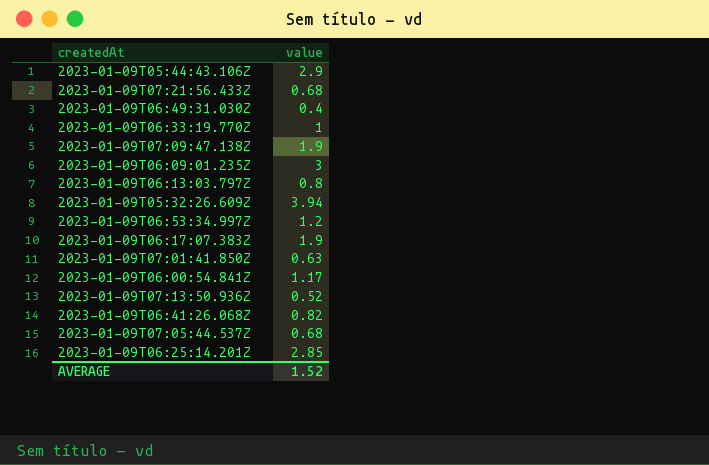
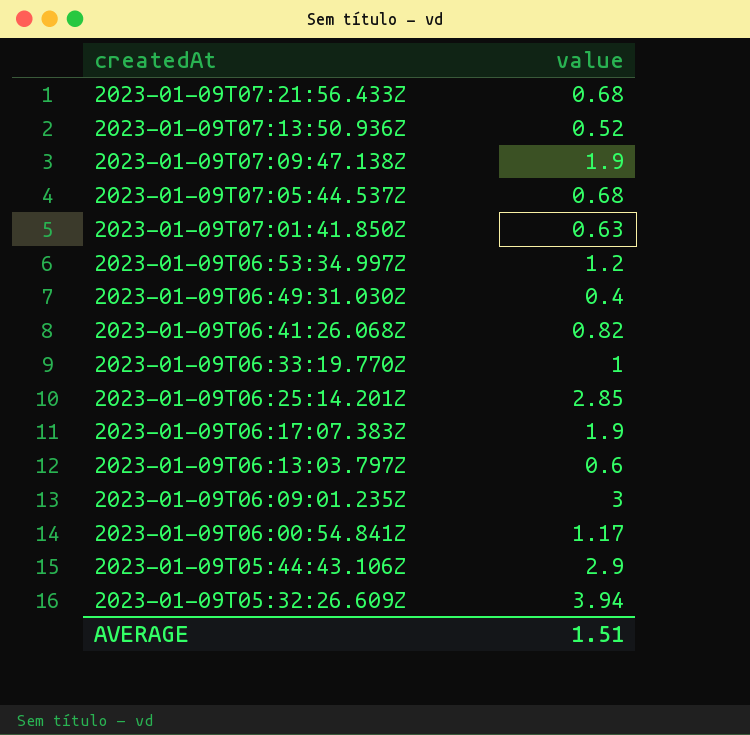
row order: none -> createdAt descending
2023-01-09T06:13:03.797Z | value: 0.8 -> 0.6
AVERAGE | value: 1.52 -> 1.51

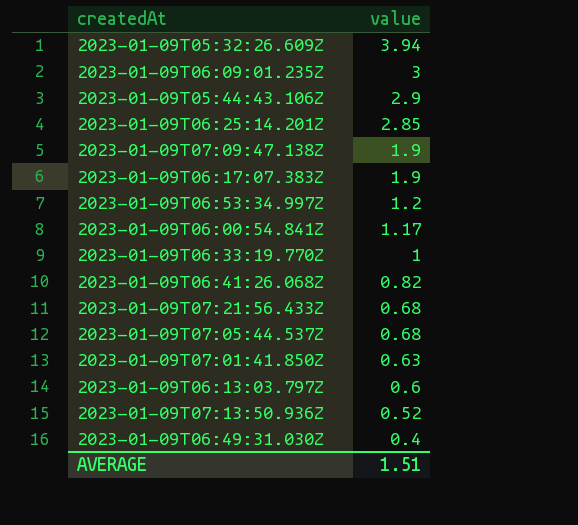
row order: createdAt descending -> value descending

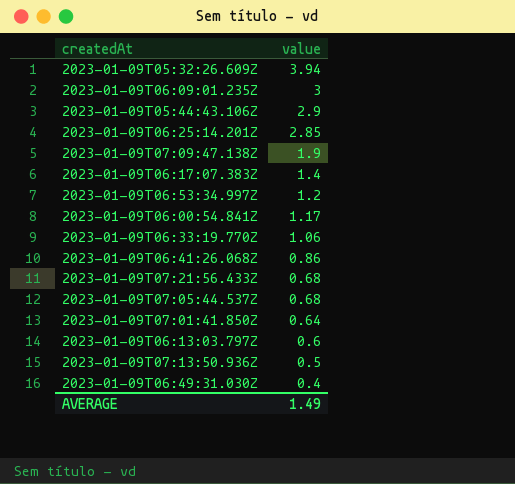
2023-01-09T06:17:07.383Z | value: 1.9 -> 1.4
2023-01-09T06:33:19.770Z | value: 1 -> 1.06
2023-01-09T06:41:26.068Z | value: 0.82 -> 0.86
2023-01-09T07:01:41.850Z | value: 0.63 -> 0.64
2023-01-09T07:13:50.936Z | value: 0.52 -> 0.5
AVERAGE | value: 1.51 -> 1.49

